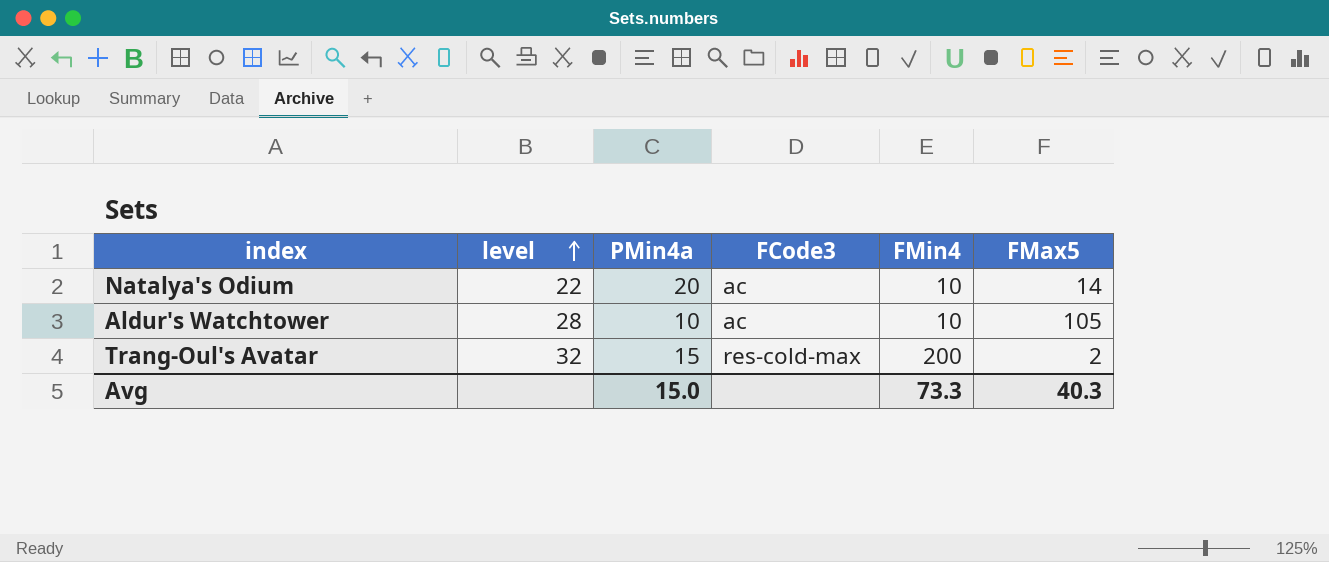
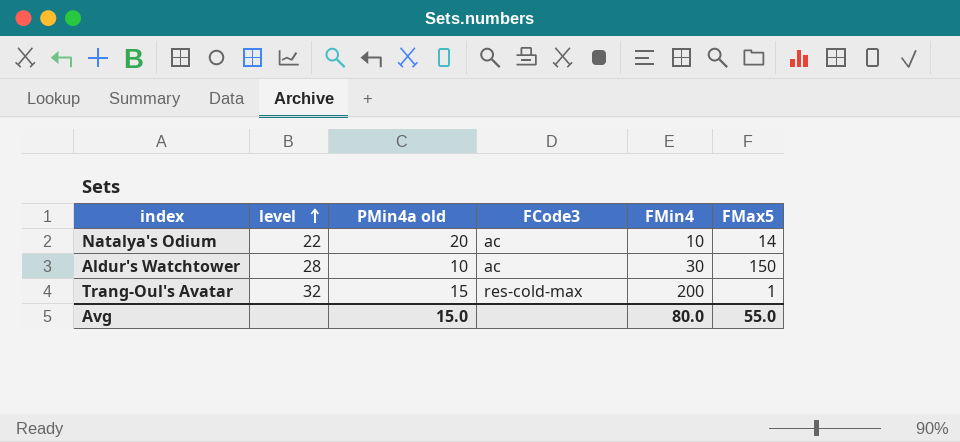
column name: PMin4a -> PMin4a old
Aldur's Watchtower | FMin4: 10 -> 30
Aldur's Watchtower | FMax5: 105 -> 150
Trang-Oul's Avatar | FMax5: 2 -> 1
Avg | FMin4: 73.3 -> 80.0
Avg | FMax5: 40.3 -> 55.0

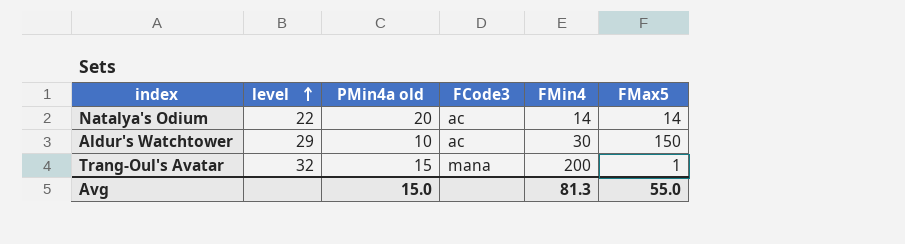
Natalya's Odium | FMin4: 10 -> 14
Aldur's Watchtower | level: 28 -> 29
Trang-Oul's Avatar | FCode3: res-cold-max -> mana
Avg | FMin4: 80.0 -> 81.3

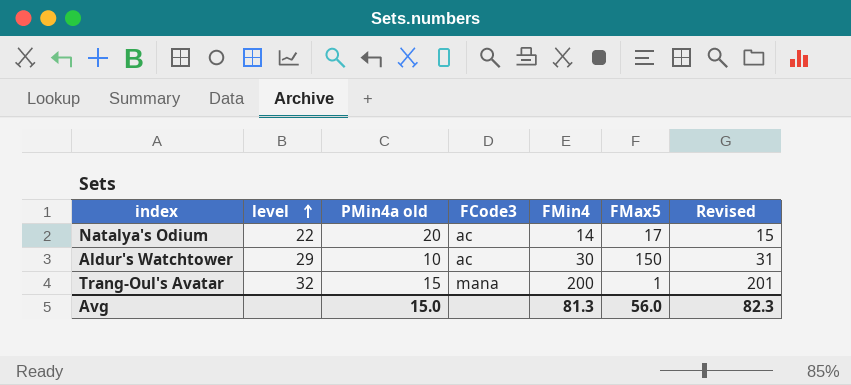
column Revised | formula: none -> [FMin4] + 1
Natalya's Odium | FMax5: 14 -> 17
Avg | FMax5: 55.0 -> 56.0

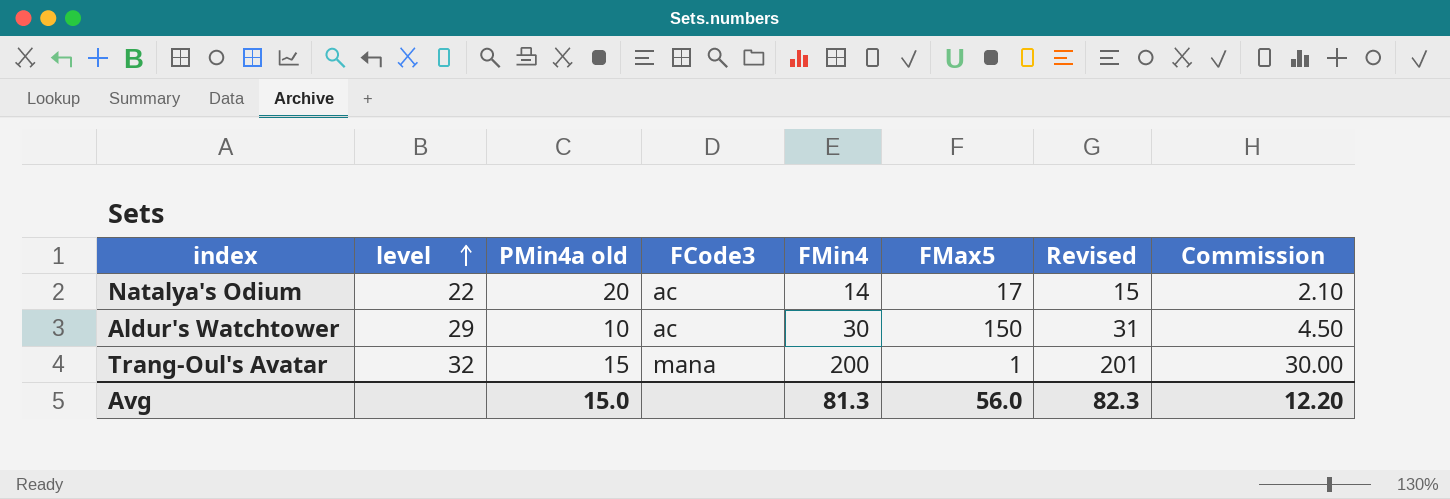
column Commission | formula: none -> [FMin4] * 0.15

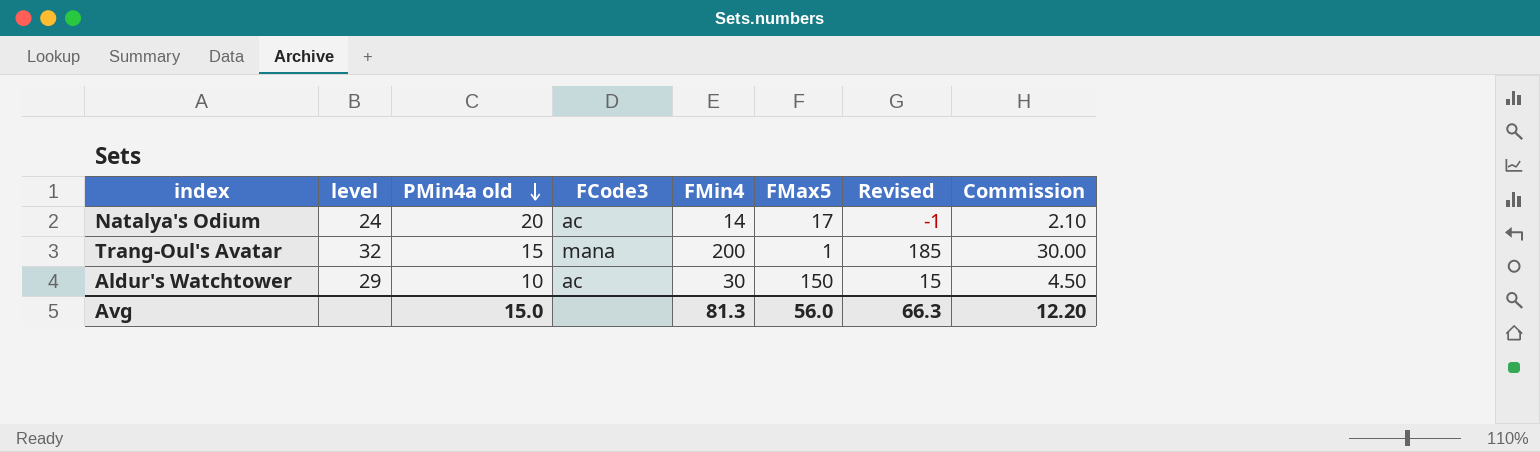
row order: level ascending -> PMin4a old descending
column Revised | formula: [FMin4] + 1 -> [FMin4] - 15
Natalya's Odium | level: 22 -> 24
Avg | Revised: 82.3 -> 66.3

